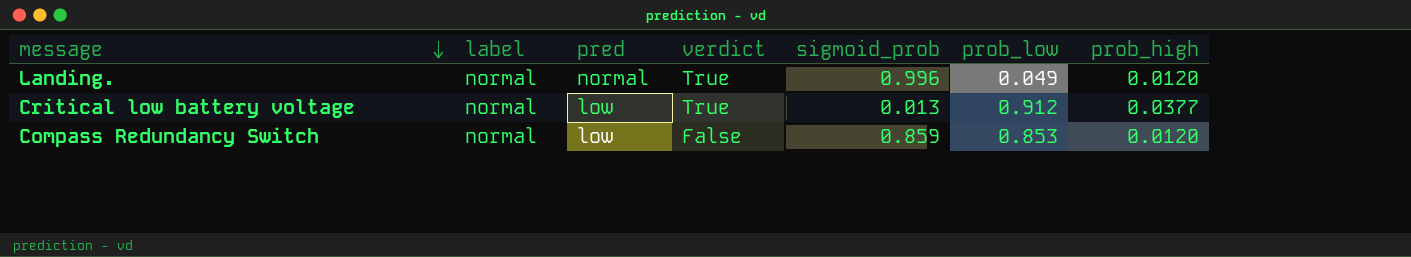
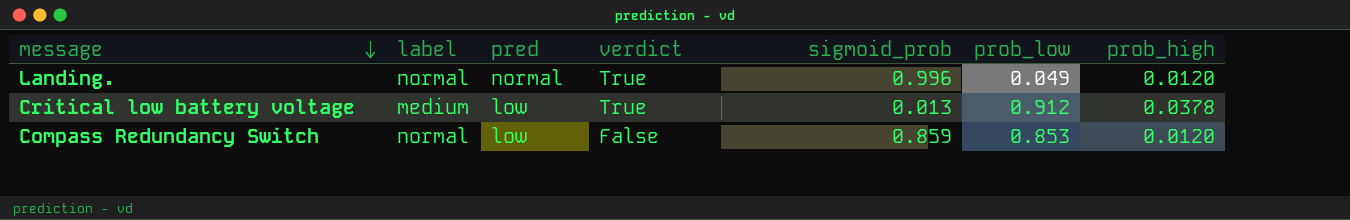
Critical low battery voltage | label: normal -> medium
Critical low battery voltage | prob_high: 0.0377 -> 0.0378

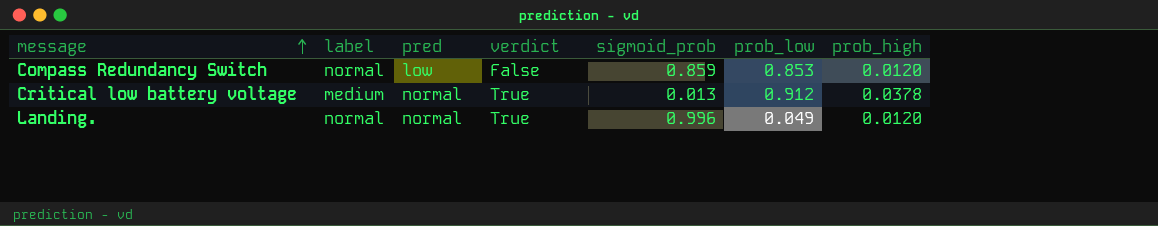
row order: message descending -> message ascending
Critical low battery voltage | pred: low -> normal

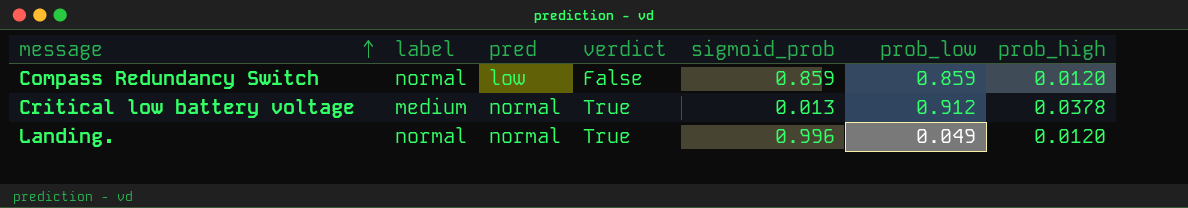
Compass Redundancy Switch | prob_low: 0.853 -> 0.859

